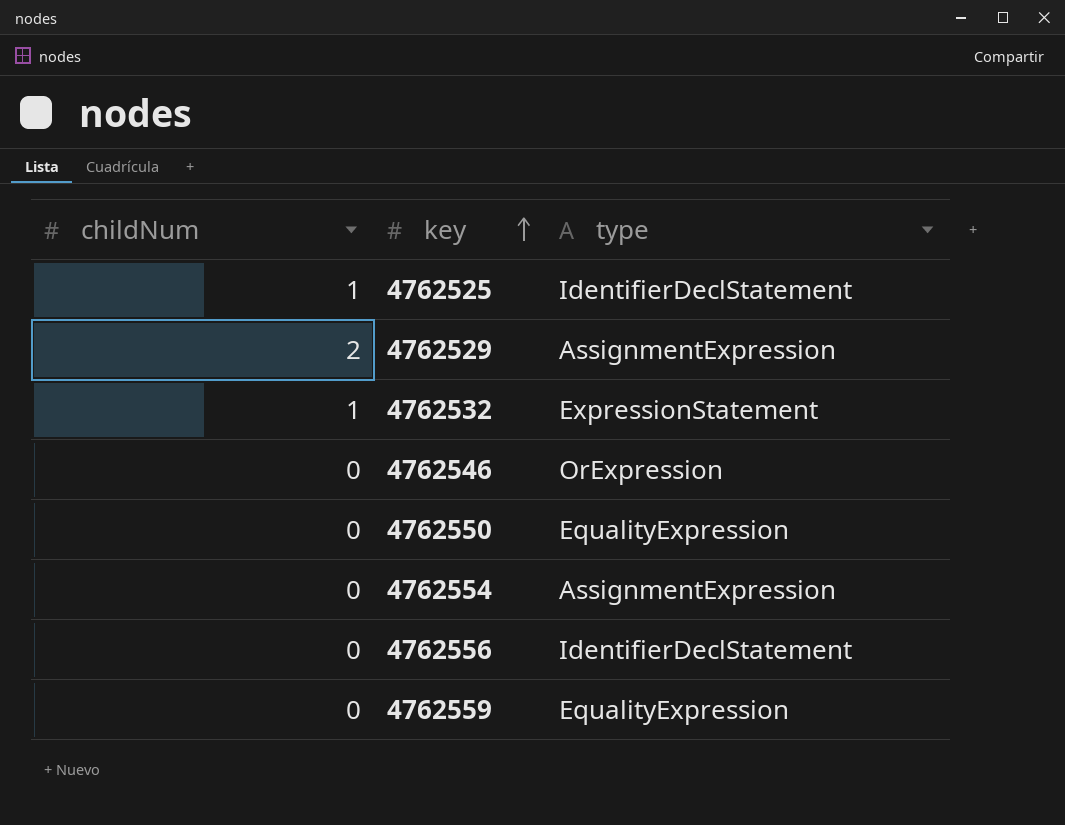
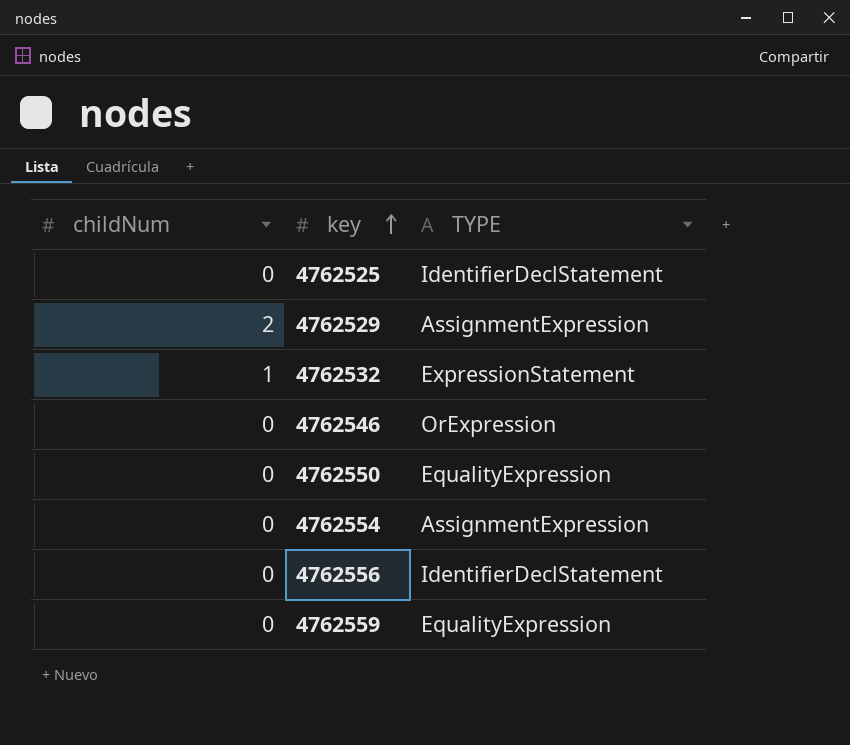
column name: type -> TYPE
4762525 | childNum: 1 -> 0

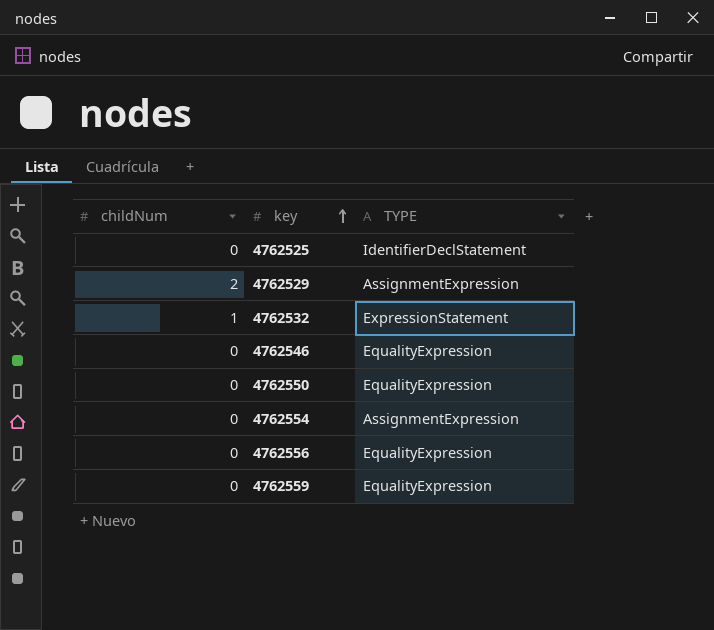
4762546 | TYPE: OrExpression -> EqualityExpression
4762556 | TYPE: IdentifierDeclStatement -> EqualityExpression

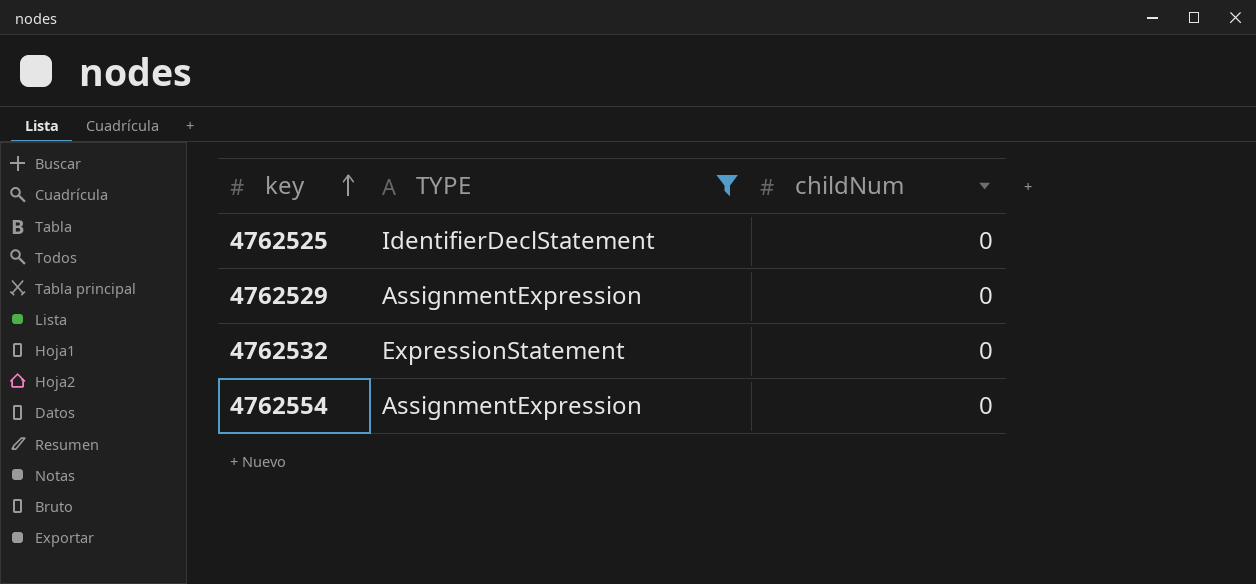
filter: none -> TYPE != EqualityExpression
column childNum | position: 1 -> 3
4762529 | childNum: 2 -> 0
4762532 | childNum: 1 -> 0

